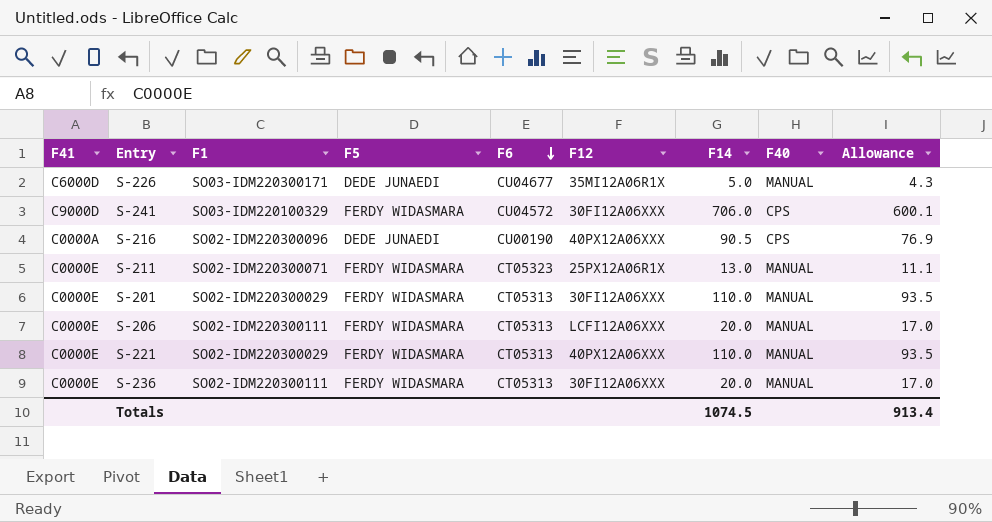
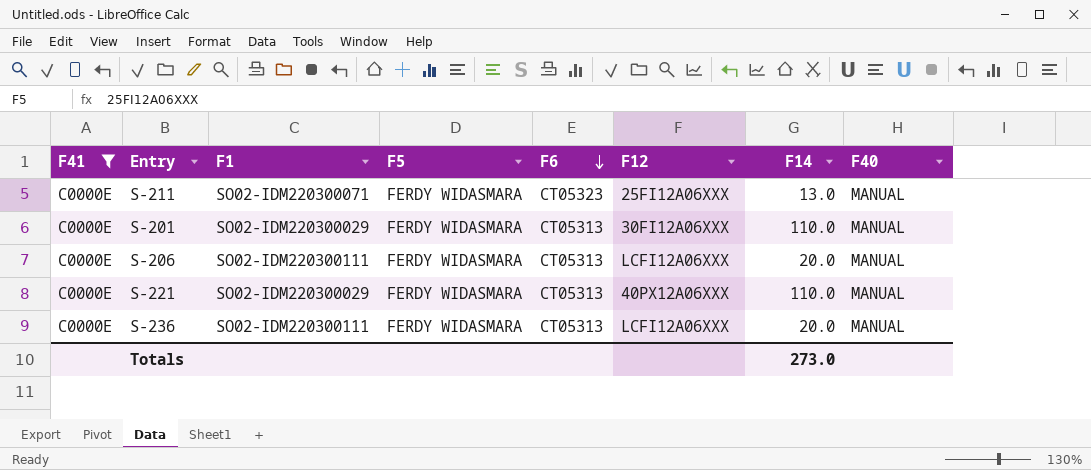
filter: none -> F41 = C0000E
column Allowance | formula: [F14] * 0.85 -> none
S-211 | F12: 25PX12A06R1X -> 25FI12A06XXX
S-236 | F12: 30FI12A06XXX -> LCFI12A06XXX
Totals | F14: 1074.5 -> 273.0

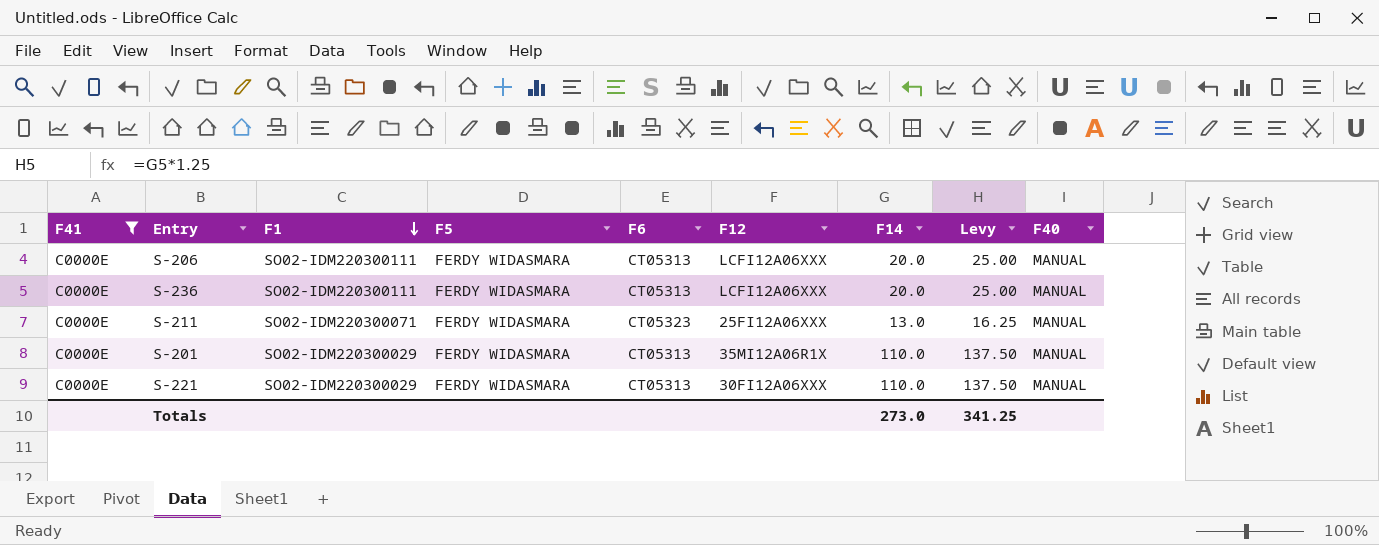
row order: F6 descending -> F1 descending
column Levy | formula: none -> [F14] * 1.25
S-201 | F12: 30FI12A06XXX -> 35MI12A06R1X
S-221 | F12: 40PX12A06XXX -> 30FI12A06XXX

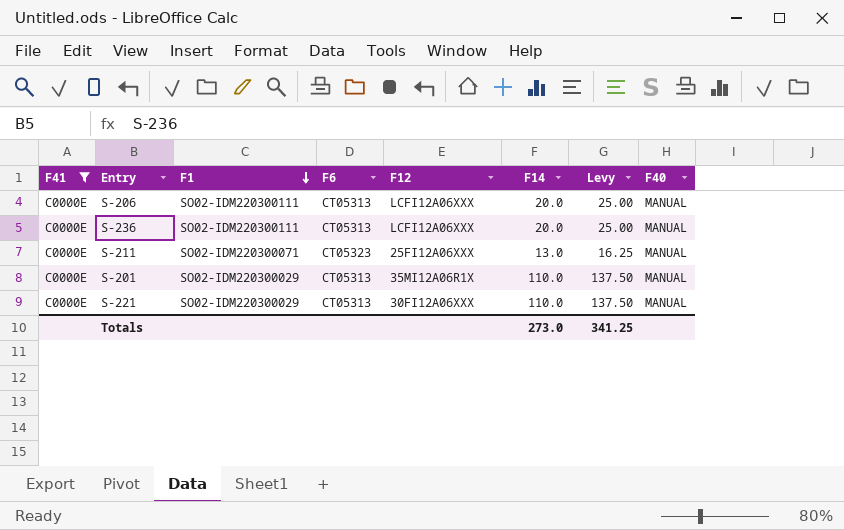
column F5 | position: 4 -> none

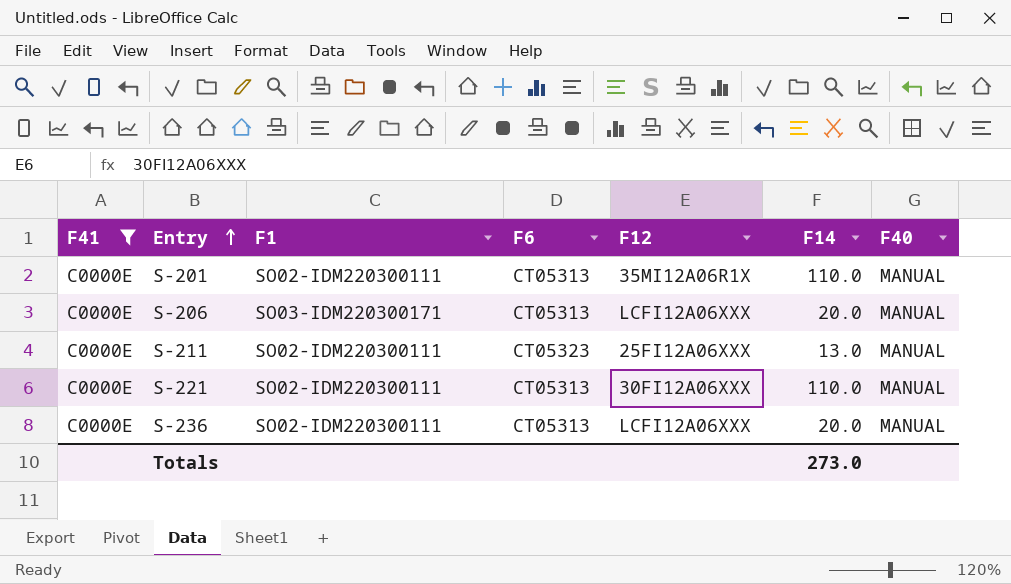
row order: F1 descending -> Entry ascending
column Levy | formula: [F14] * 1.25 -> none
S-201 | F1: SO02-IDM220300029 -> SO02-IDM220300111
S-206 | F1: SO02-IDM220300111 -> SO03-IDM220300171
S-211 | F1: SO02-IDM220300071 -> SO02-IDM220300111
S-221 | F1: SO02-IDM220300029 -> SO02-IDM220300111

